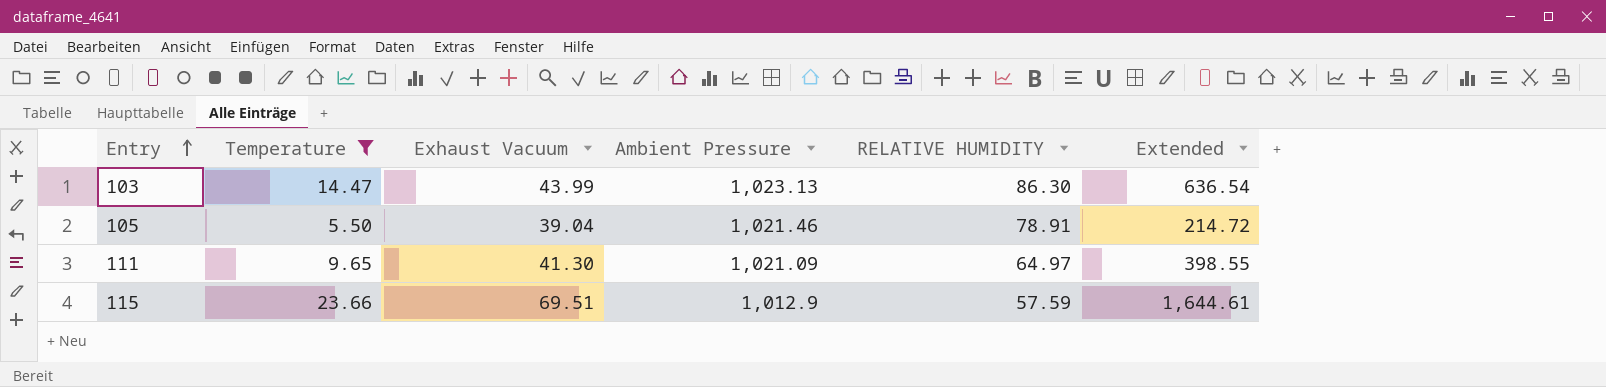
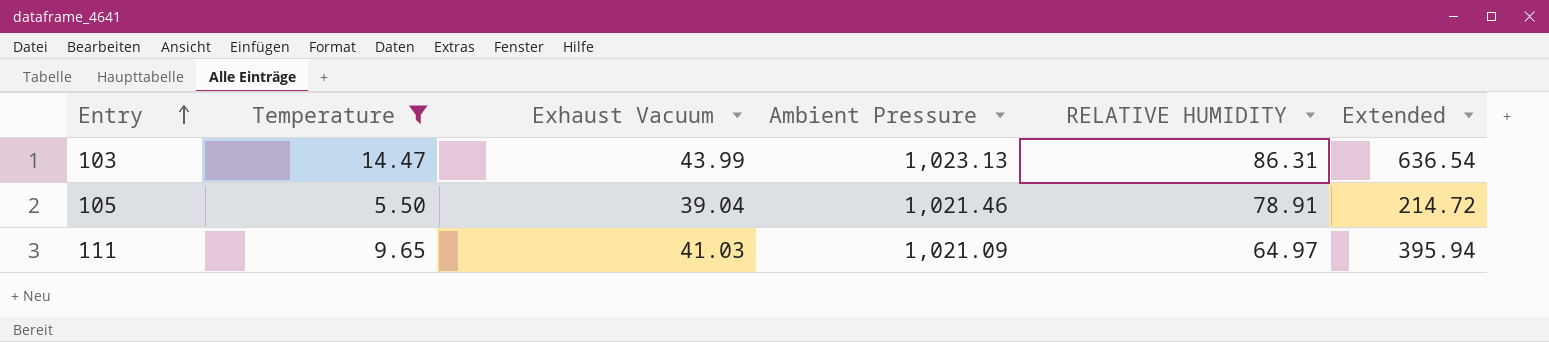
row 115: 23.66 | 69.51 | 1,012.9 | 57.59 | 1,644.61 -> none
103 | RELATIVE HUMIDITY: 86.30 -> 86.31
111 | Exhaust Vacuum: 41.30 -> 41.03
111 | Extended: 398.55 -> 395.94

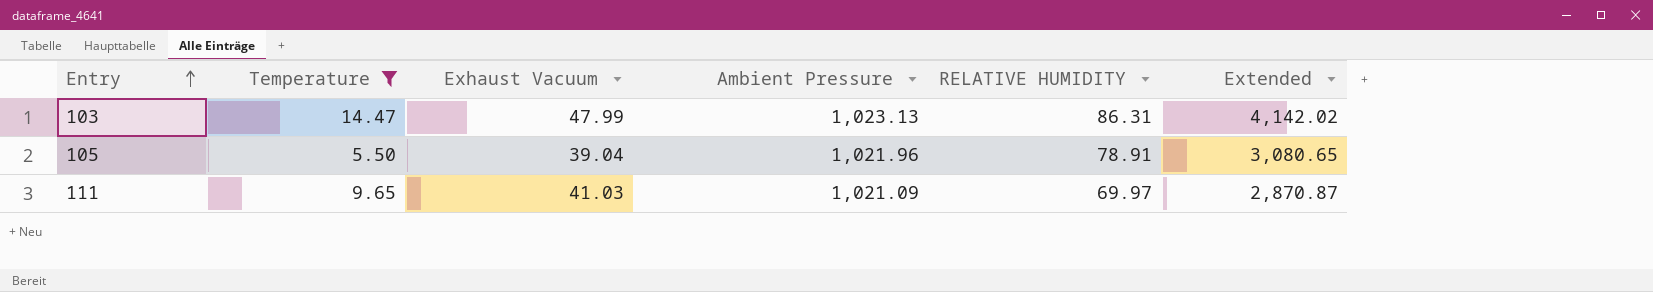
column Extended | formula: [Temperature] * [Exhaust Vacuum] -> [Exhaust Vacuum] * [RELATIVE HUMIDITY]
103 | Exhaust Vacuum: 43.99 -> 47.99
105 | Ambient Pressure: 1,021.46 -> 1,021.96
111 | RELATIVE HUMIDITY: 64.97 -> 69.97

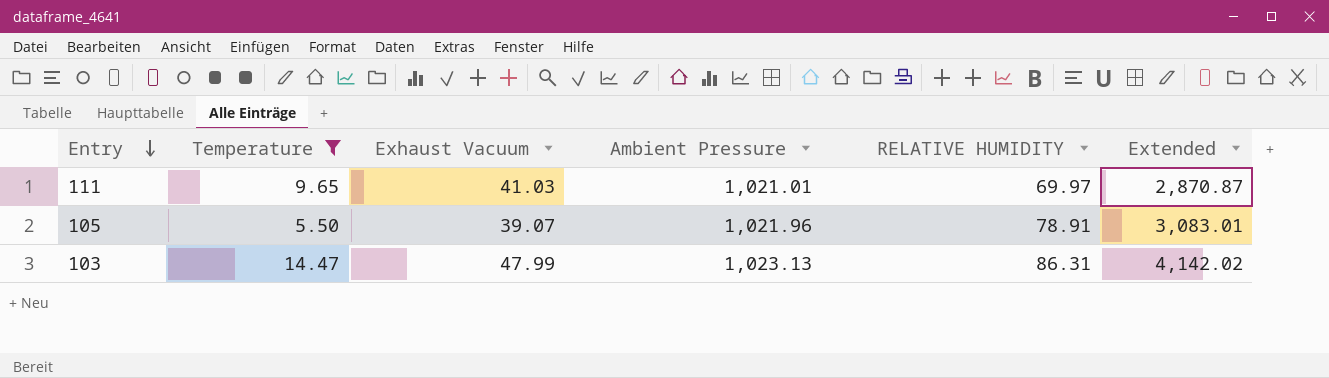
row order: Entry ascending -> Entry descending
111 | Ambient Pressure: 1,021.09 -> 1,021.01
105 | Exhaust Vacuum: 39.04 -> 39.07
105 | Extended: 3,080.65 -> 3,083.01

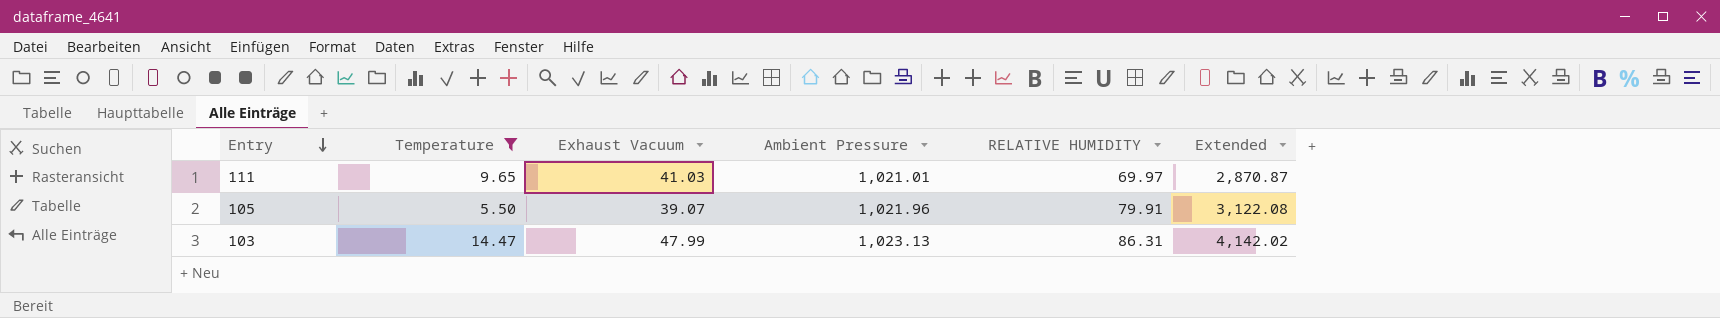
105 | RELATIVE HUMIDITY: 78.91 -> 79.91
105 | Extended: 3,083.01 -> 3,122.08

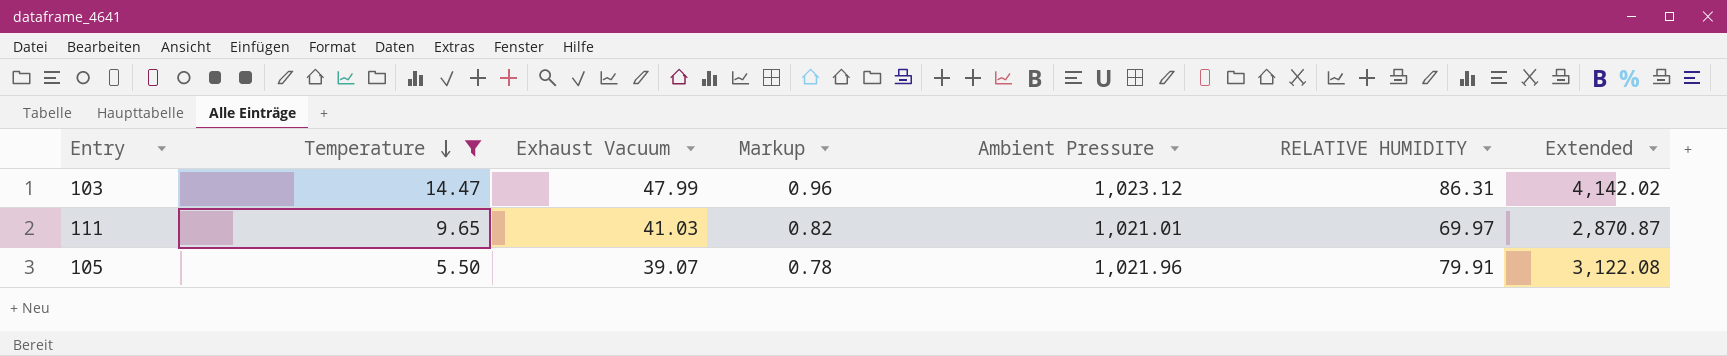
row order: Entry descending -> Temperature descending
column Markup | formula: none -> [Exhaust Vacuum] * 0.02
103 | Ambient Pressure: 1,023.13 -> 1,023.12

